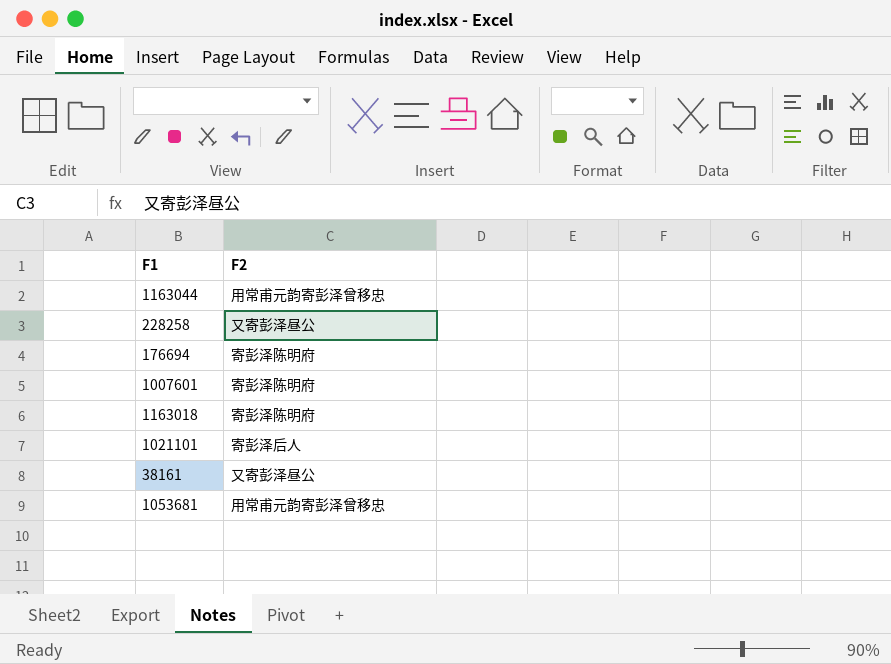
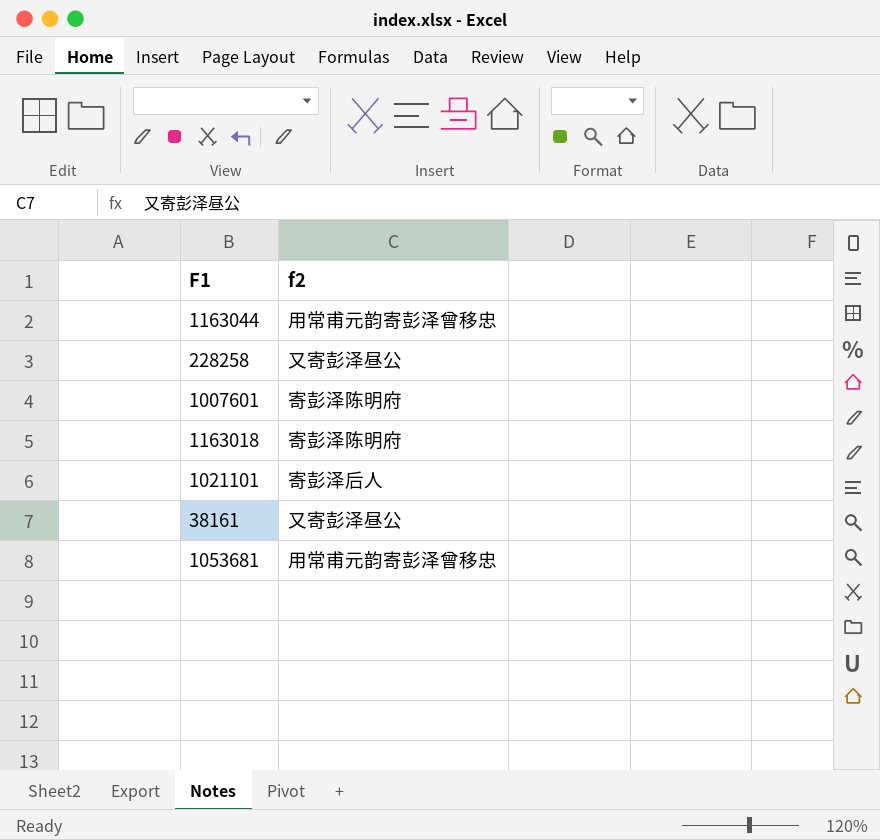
column name: F2 -> f2
row 176694: 寄彭泽陈明府 -> none

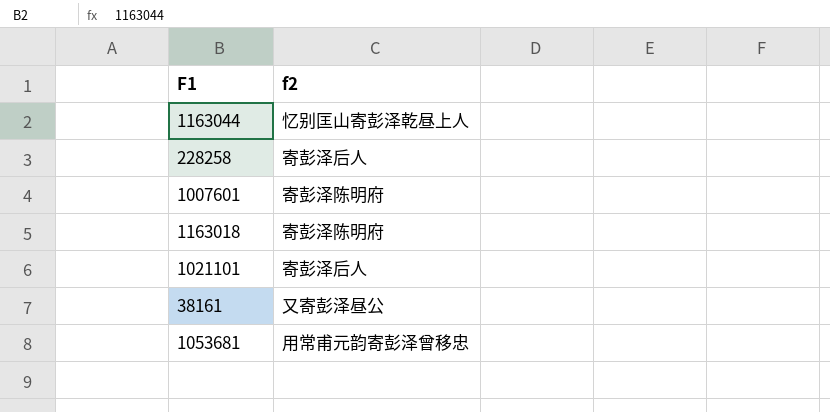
1163044 | f2: 用常甫元韵寄彭泽曾移忠 -> 忆别匡山寄彭泽乾昼上人
228258 | f2: 又寄彭泽昼公 -> 寄彭泽后人

